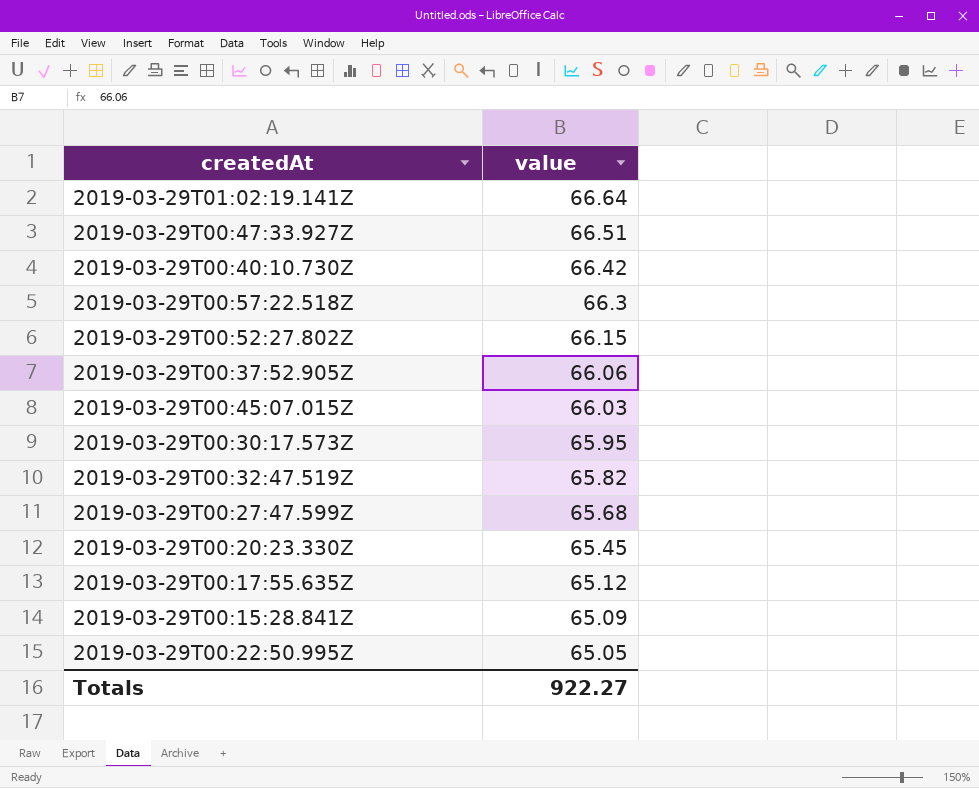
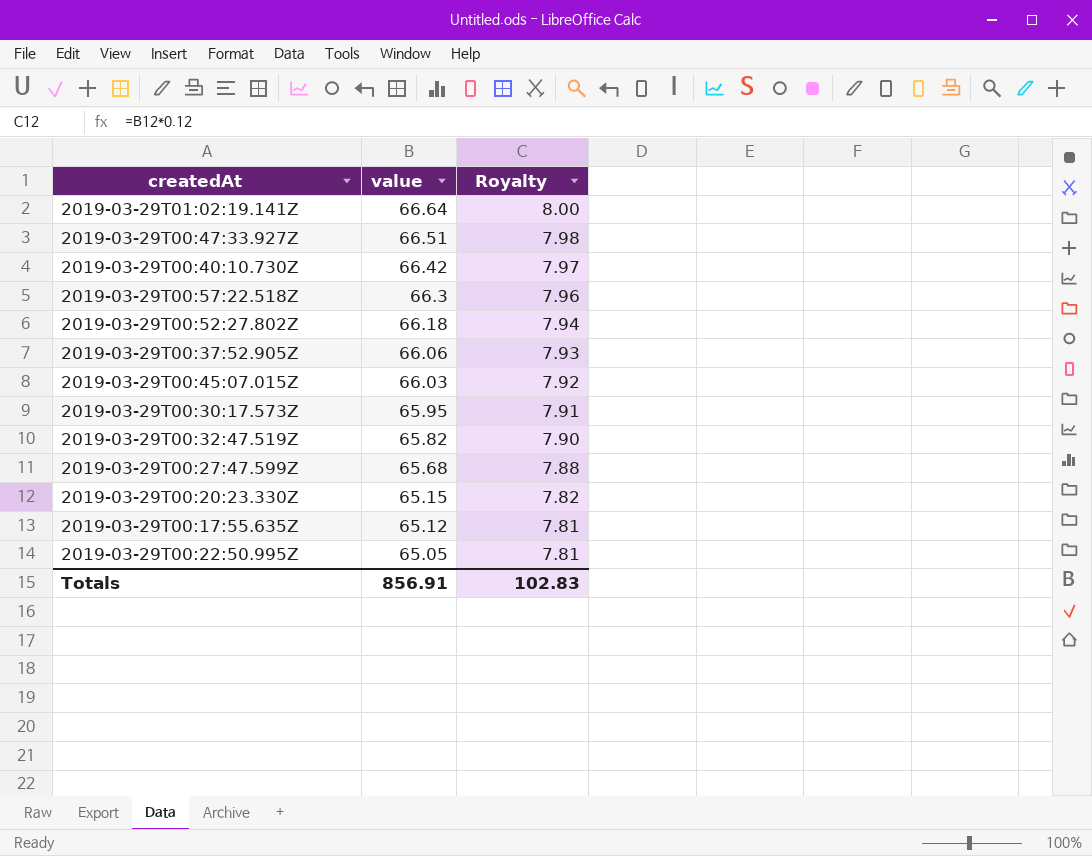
column Royalty | formula: none -> [value] * 0.12
row 2019-03-29T00:15:28.841Z: 65.09 -> none
2019-03-29T00:52:27.802Z | value: 66.15 -> 66.18
2019-03-29T00:20:23.330Z | value: 65.45 -> 65.15
Totals | value: 922.27 -> 856.91

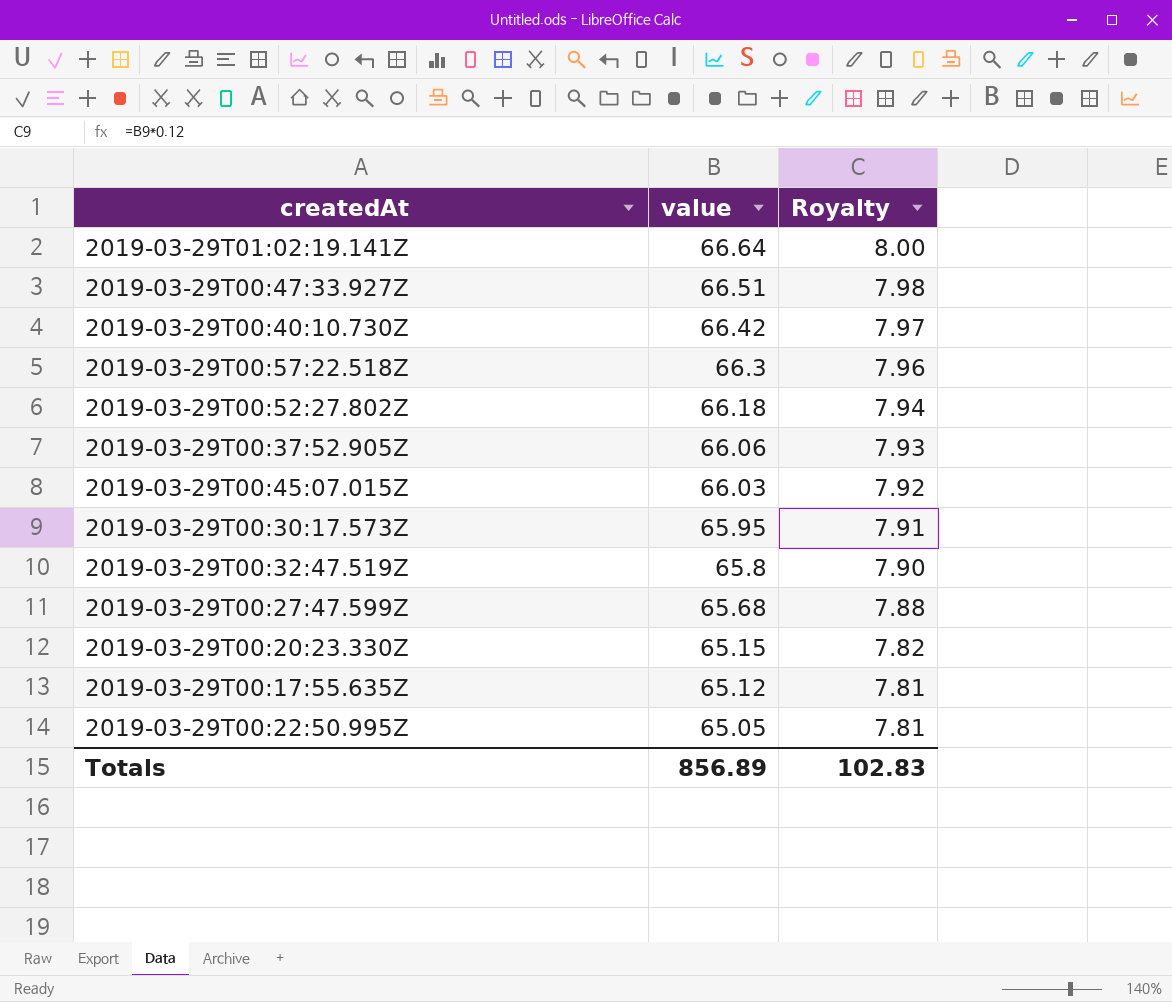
2019-03-29T00:32:47.519Z | value: 65.82 -> 65.8
Totals | value: 856.91 -> 856.89

